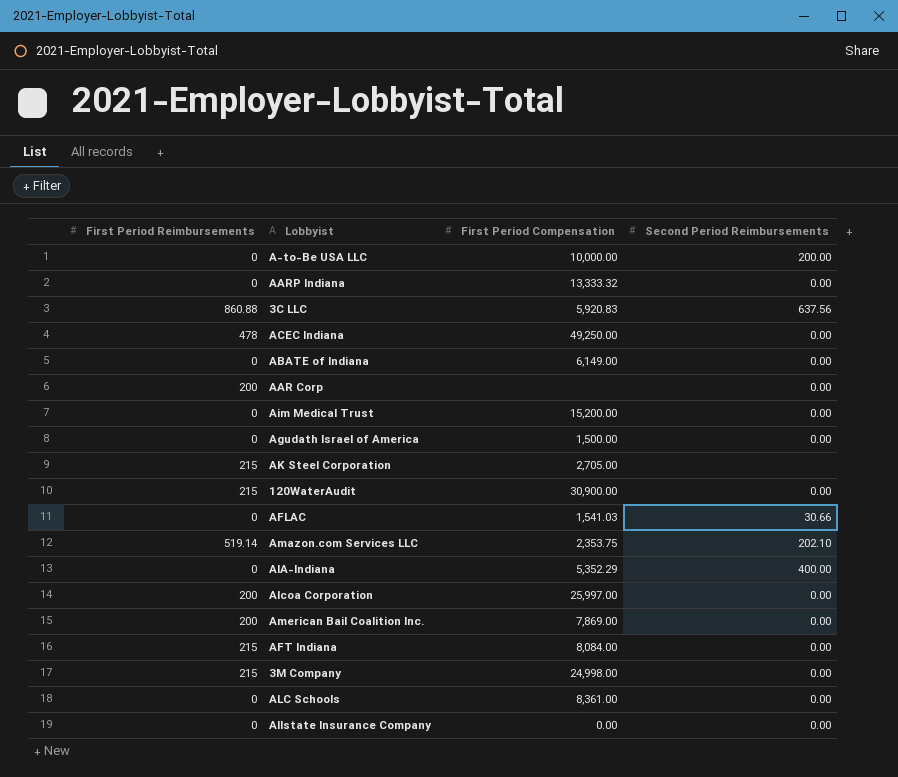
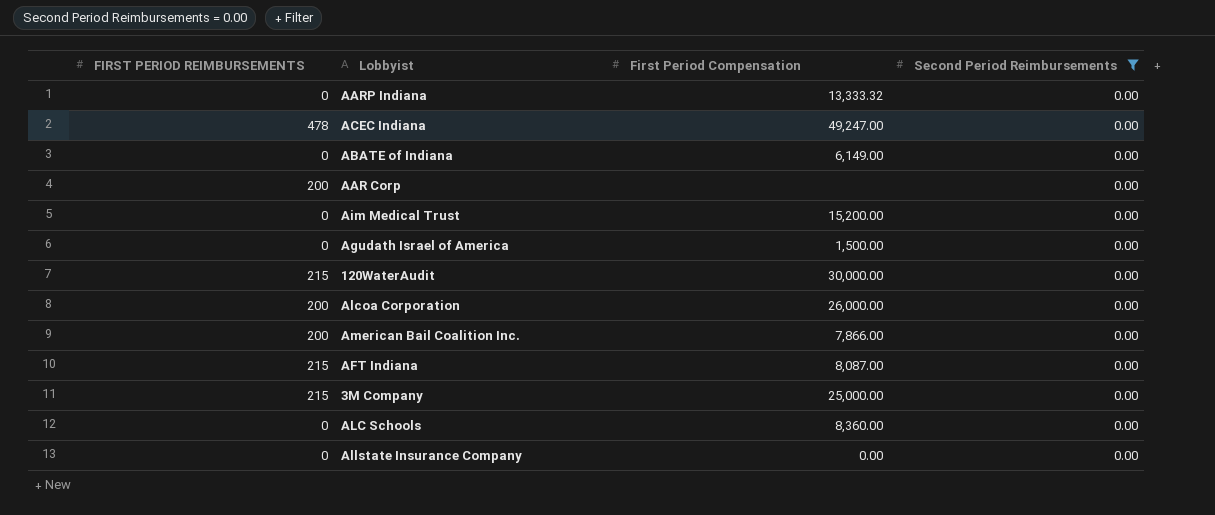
filter: none -> Second Period Reimbursements = 0.00
column name: First Period Reimbursements -> FIRST PERIOD REIMBURSEMENTS
ACEC Indiana | First Period Compensation: 49,250.00 -> 49,247.00
120WaterAudit | First Period Compensation: 30,900.00 -> 30,000.00
Alcoa Corporation | First Period Compensation: 25,997.00 -> 26,000.00
American Bail Coalition Inc. | First Period Compensation: 7,869.00 -> 7,866.00
AFT Indiana | First Period Compensation: 8,084.00 -> 8,087.00
3M Company | First Period Compensation: 24,998.00 -> 25,000.00
ALC Schools | First Period Compensation: 8,361.00 -> 8,360.00

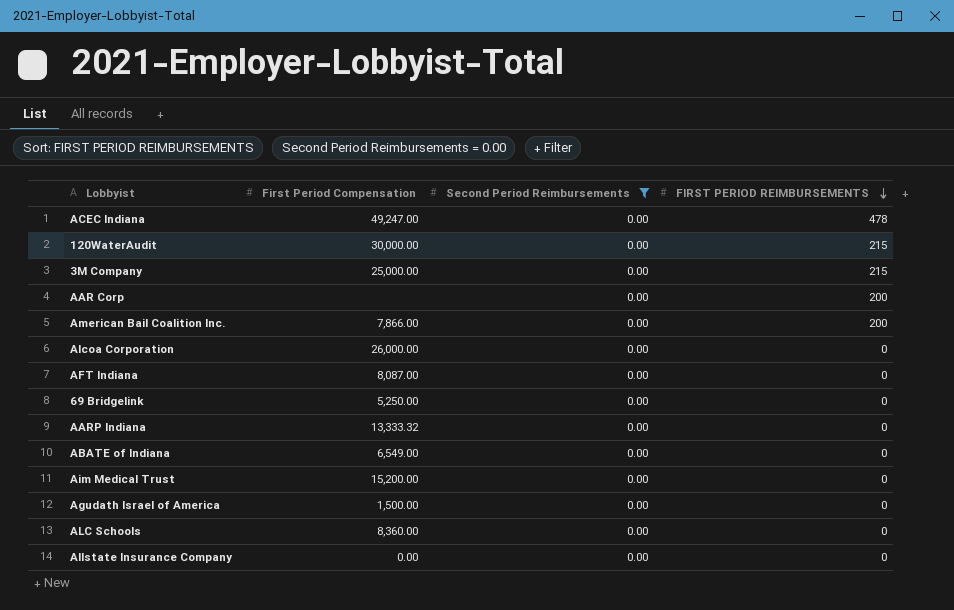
row order: none -> FIRST PERIOD REIMBURSEMENTS descending
column FIRST PERIOD REIMBURSEMENTS | position: 1 -> 4
Alcoa Corporation | FIRST PERIOD REIMBURSEMENTS: 200 -> 0
AFT Indiana | FIRST PERIOD REIMBURSEMENTS: 215 -> 0
row 69 Bridgelink: none -> 5,250.00 | 0.00 | 0
ABATE of Indiana | First Period Compensation: 6,149.00 -> 6,549.00

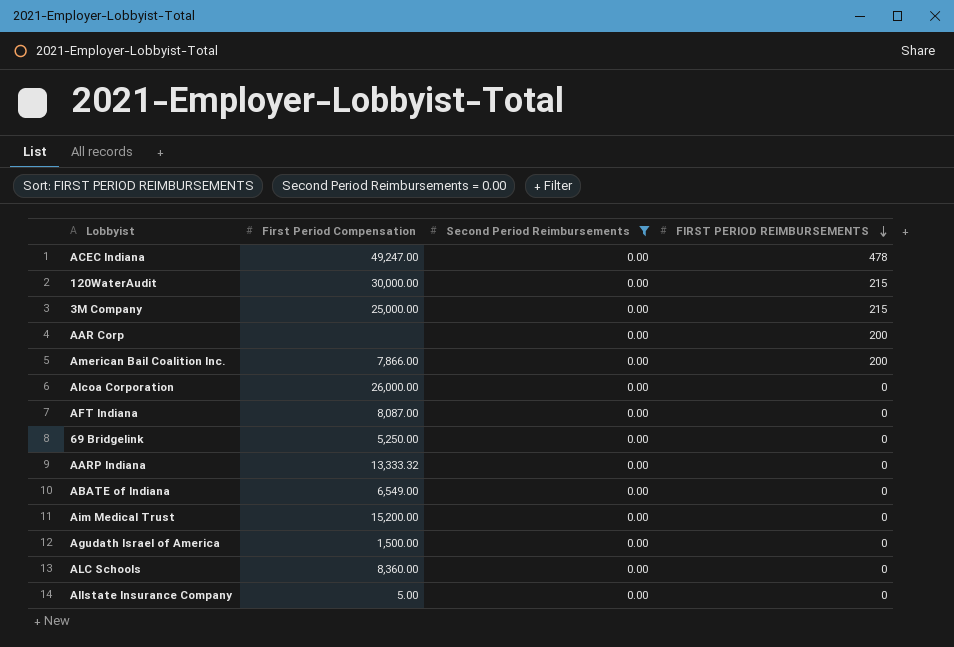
Allstate Insurance Company | First Period Compensation: 0.00 -> 5.00

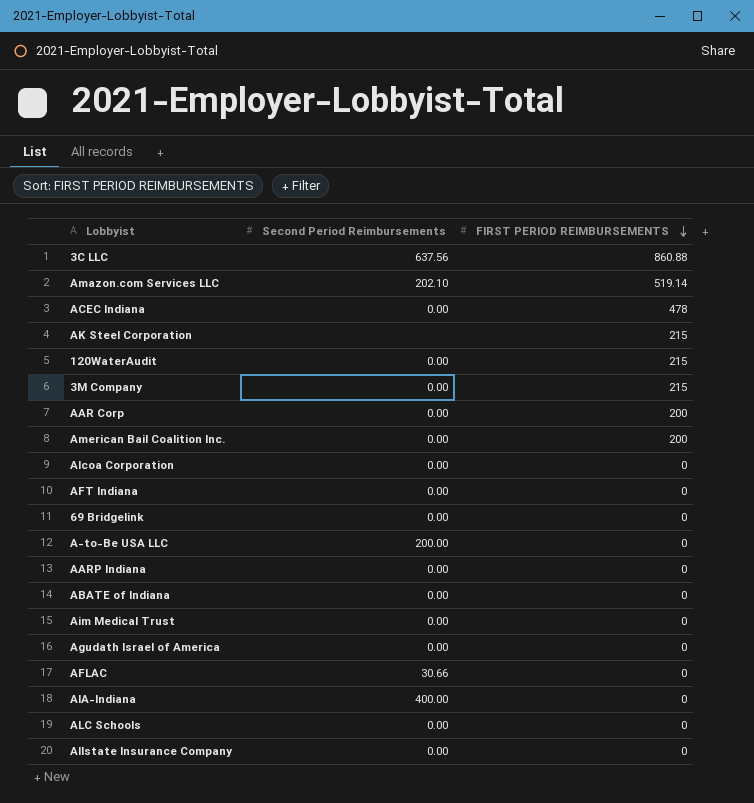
filter: Second Period Reimbursements = 0.00 -> none
column First Period Compensation | position: 2 -> none

